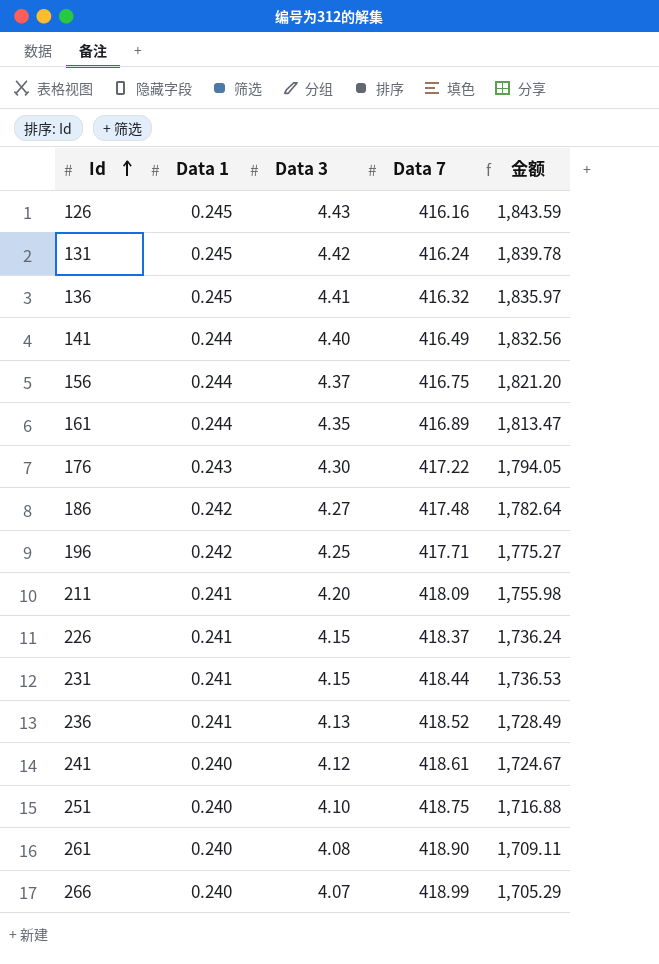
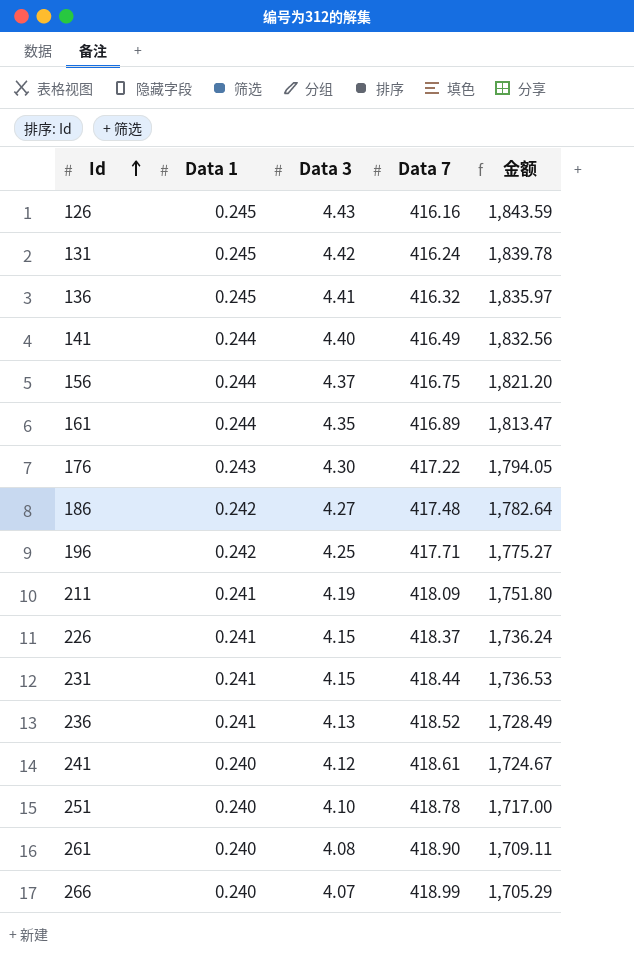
211 | Data 3: 4.20 -> 4.19
211 | 金额: 1,755.98 -> 1,751.80
251 | Data 7: 418.75 -> 418.78
251 | 金额: 1,716.88 -> 1,717.00

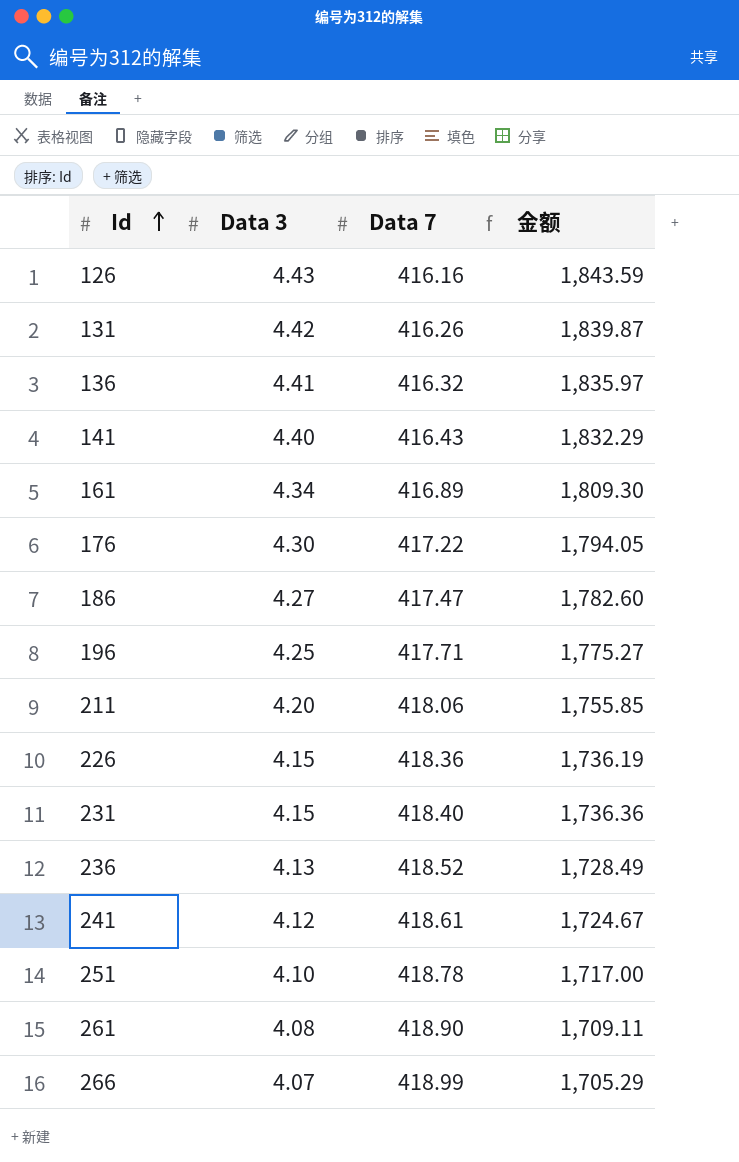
column Data 1 | position: 2 -> none
row 156: 0.244 | 4.37 | 416.75 | 1,821.20 -> none
131 | Data 7: 416.24 -> 416.26
131 | 金额: 1,839.78 -> 1,839.87
141 | Data 7: 416.49 -> 416.43
141 | 金额: 1,832.56 -> 1,832.29
161 | Data 3: 4.35 -> 4.34
161 | 金额: 1,813.47 -> 1,809.30
186 | Data 7: 417.48 -> 417.47
186 | 金额: 1,782.64 -> 1,782.60
211 | Data 3: 4.19 -> 4.20
211 | Data 7: 418.09 -> 418.06
211 | 金额: 1,751.80 -> 1,755.85
226 | Data 7: 418.37 -> 418.36
226 | 金额: 1,736.24 -> 1,736.19
231 | Data 7: 418.44 -> 418.40
231 | 金额: 1,736.53 -> 1,736.36

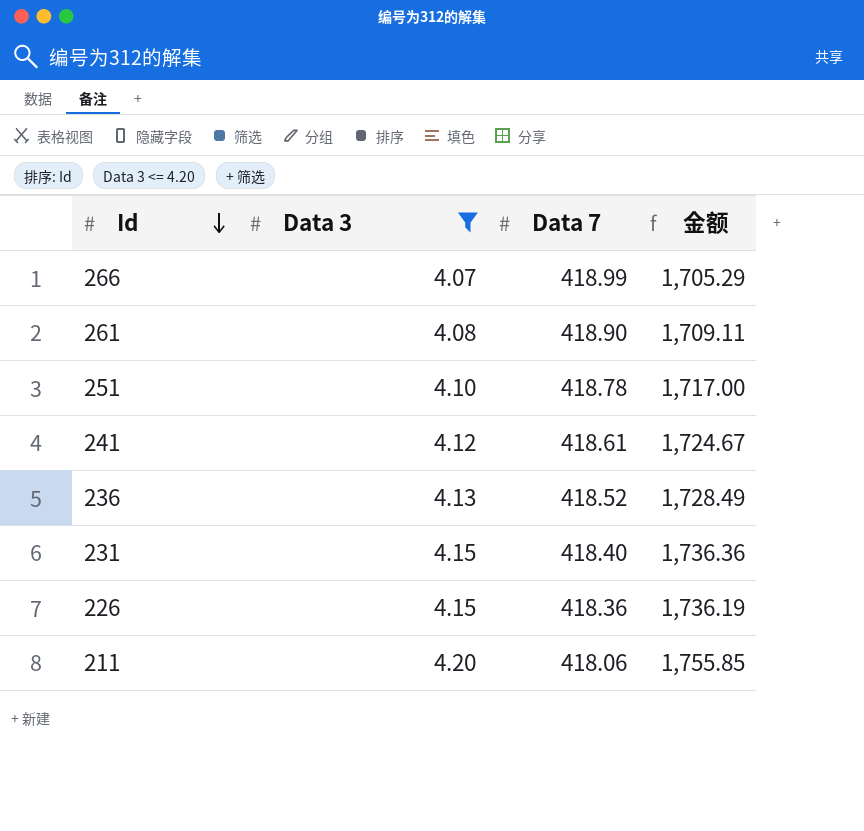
filter: none -> Data 3 <= 4.20
row order: Id ascending -> Id descending

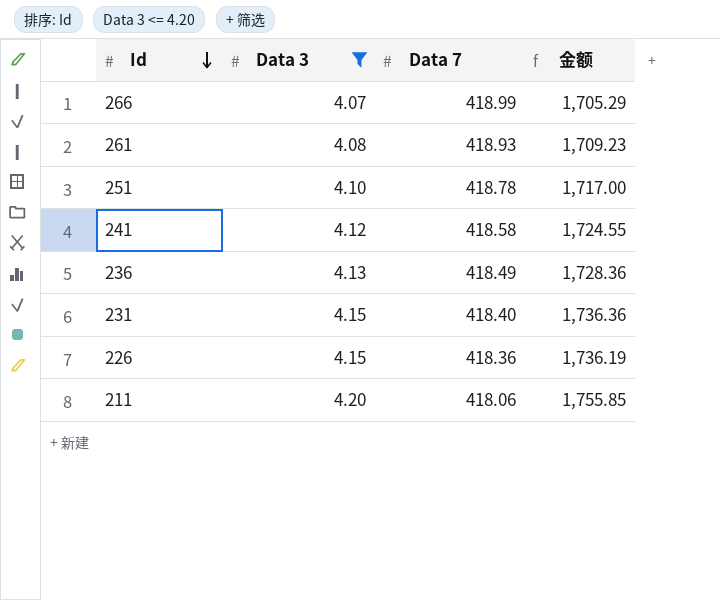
261 | Data 7: 418.90 -> 418.93
261 | 金额: 1,709.11 -> 1,709.23
241 | Data 7: 418.61 -> 418.58
241 | 金额: 1,724.67 -> 1,724.55
236 | Data 7: 418.52 -> 418.49
236 | 金额: 1,728.49 -> 1,728.36

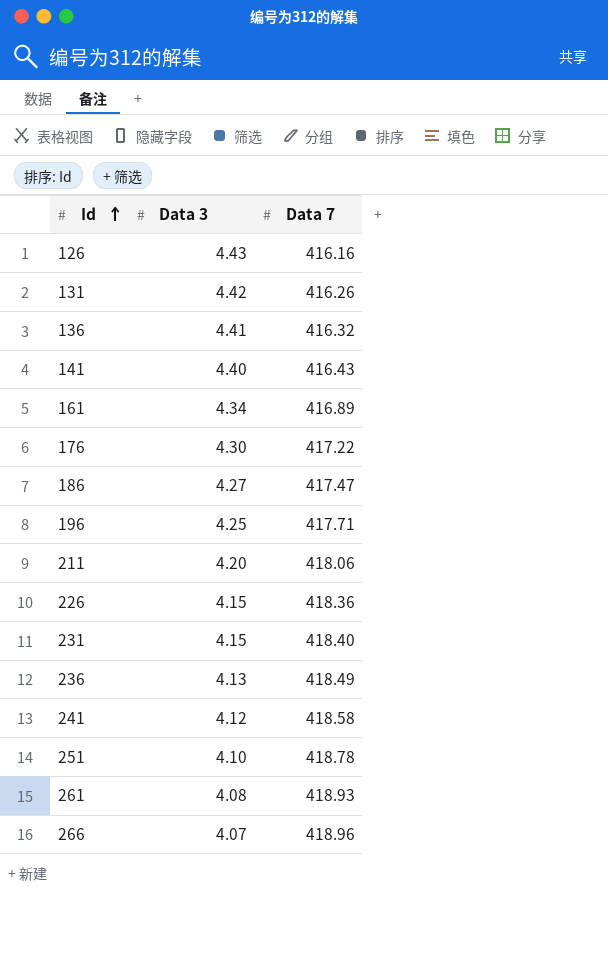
filter: Data 3 <= 4.20 -> none
row order: Id descending -> Id ascending
column 金额 | formula: [Data 3] * [Data 7] -> none
266 | Data 7: 418.99 -> 418.96

